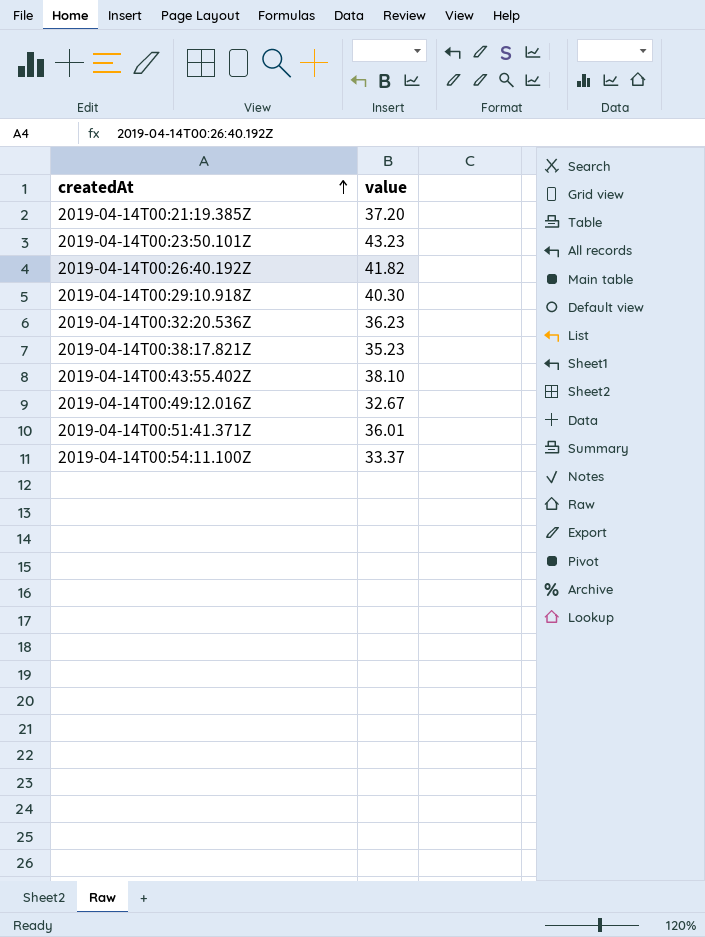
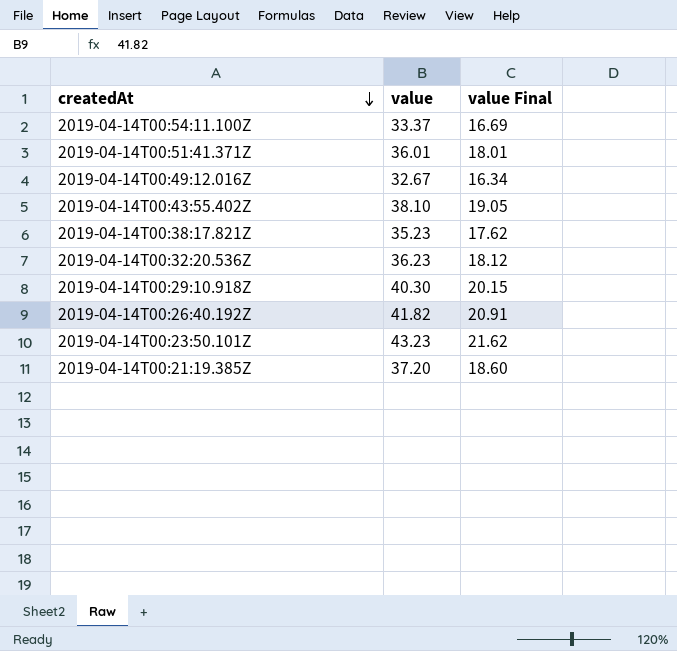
row order: createdAt ascending -> createdAt descending
column value Final | formula: none -> [value] * 0.5

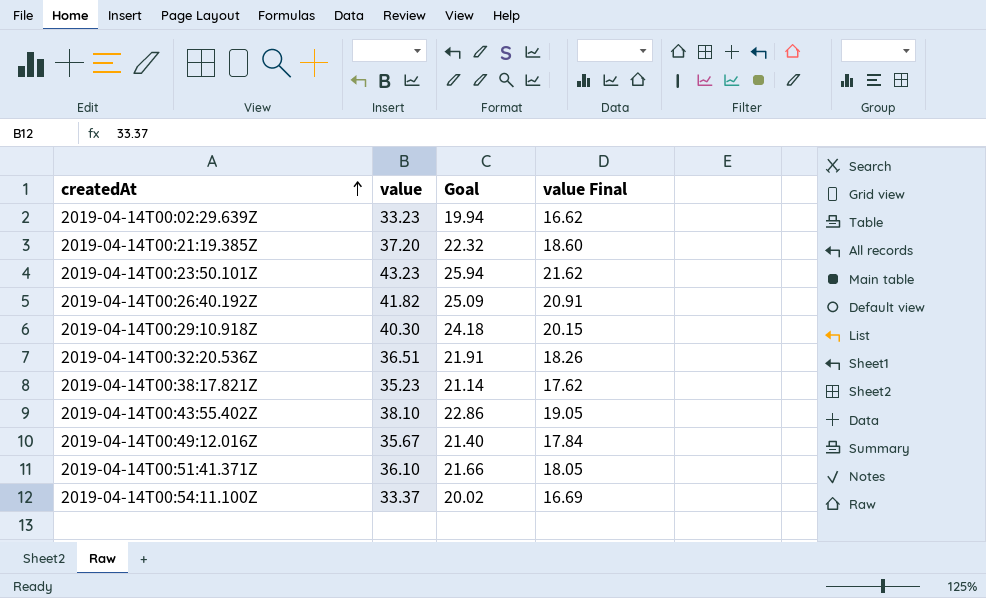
row order: createdAt descending -> createdAt ascending
column Goal | formula: none -> [value] * 0.6
row 2019-04-14T00:02:29.639Z: none -> 33.23 | 19.94 | 16.62
2019-04-14T00:32:20.536Z | value: 36.23 -> 36.51
2019-04-14T00:32:20.536Z | value Final: 18.12 -> 18.26
2019-04-14T00:49:12.016Z | value: 32.67 -> 35.67
2019-04-14T00:49:12.016Z | value Final: 16.34 -> 17.84
2019-04-14T00:51:41.371Z | value: 36.01 -> 36.10
2019-04-14T00:51:41.371Z | value Final: 18.01 -> 18.05

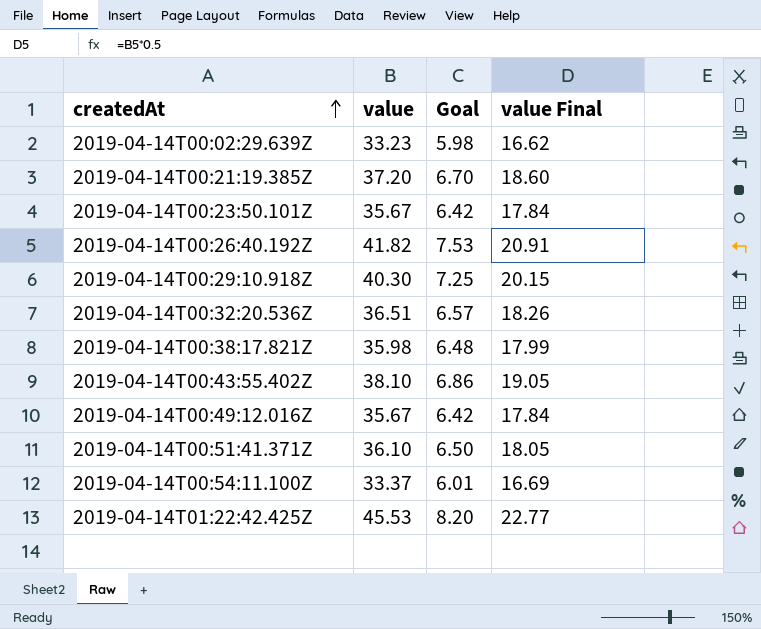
column Goal | formula: [value] * 0.6 -> [value] * 0.18
2019-04-14T00:23:50.101Z | value: 43.23 -> 35.67
2019-04-14T00:23:50.101Z | value Final: 21.62 -> 17.84
2019-04-14T00:38:17.821Z | value: 35.23 -> 35.98
2019-04-14T00:38:17.821Z | value Final: 17.62 -> 17.99
row 2019-04-14T01:22:42.425Z: none -> 45.53 | 8.20 | 22.77

